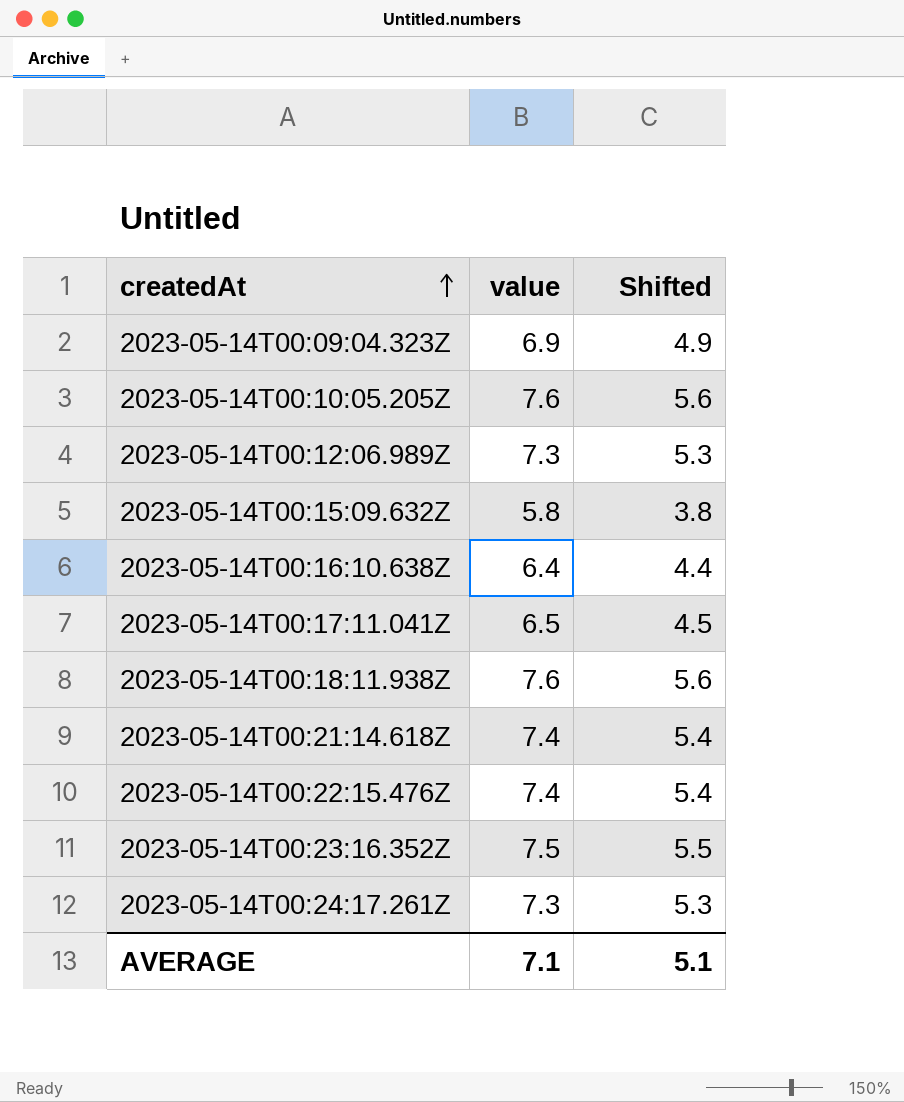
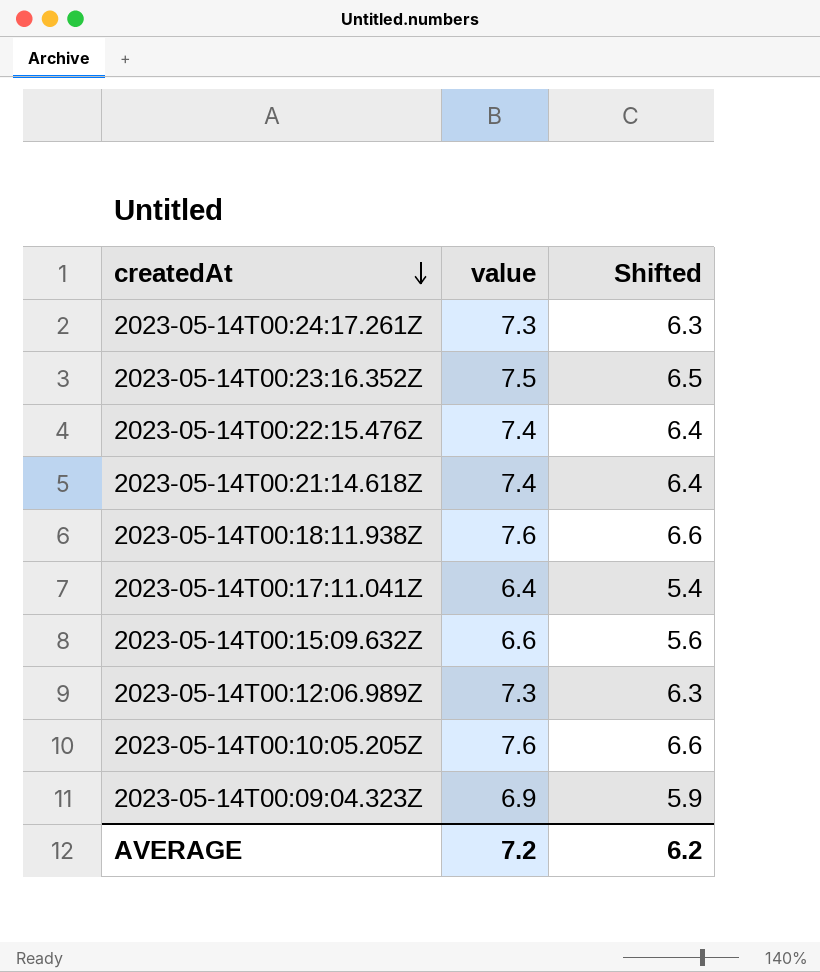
row order: createdAt ascending -> createdAt descending
column Shifted | formula: [value] - 2 -> [value] - 1
row 2023-05-14T00:16:10.638Z: 6.4 | 4.4 -> none
2023-05-14T00:17:11.041Z | value: 6.5 -> 6.4
2023-05-14T00:15:09.632Z | value: 5.8 -> 6.6
AVERAGE | value: 7.1 -> 7.2
AVERAGE | Shifted: 5.1 -> 6.2

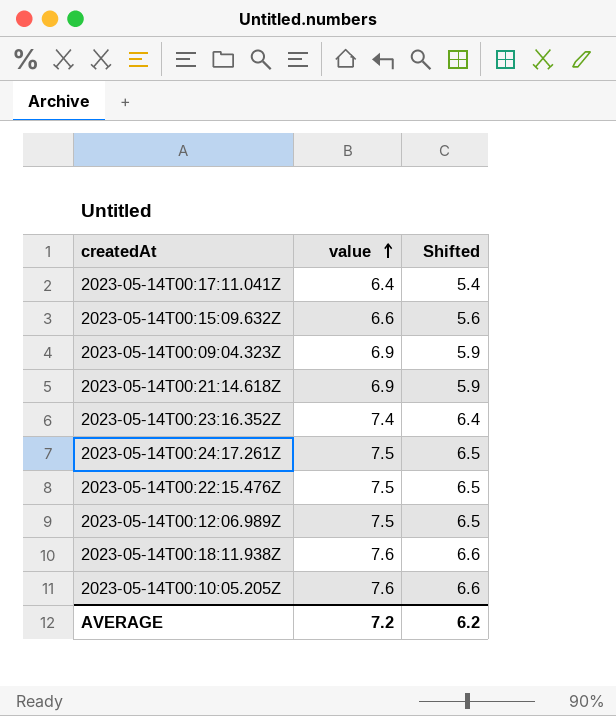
row order: createdAt descending -> value ascending
2023-05-14T00:21:14.618Z | value: 7.4 -> 6.9
2023-05-14T00:21:14.618Z | Shifted: 6.4 -> 5.9
2023-05-14T00:23:16.352Z | value: 7.5 -> 7.4
2023-05-14T00:23:16.352Z | Shifted: 6.5 -> 6.4
2023-05-14T00:24:17.261Z | value: 7.3 -> 7.5
2023-05-14T00:24:17.261Z | Shifted: 6.3 -> 6.5
2023-05-14T00:22:15.476Z | value: 7.4 -> 7.5
2023-05-14T00:22:15.476Z | Shifted: 6.4 -> 6.5
2023-05-14T00:12:06.989Z | value: 7.3 -> 7.5
2023-05-14T00:12:06.989Z | Shifted: 6.3 -> 6.5

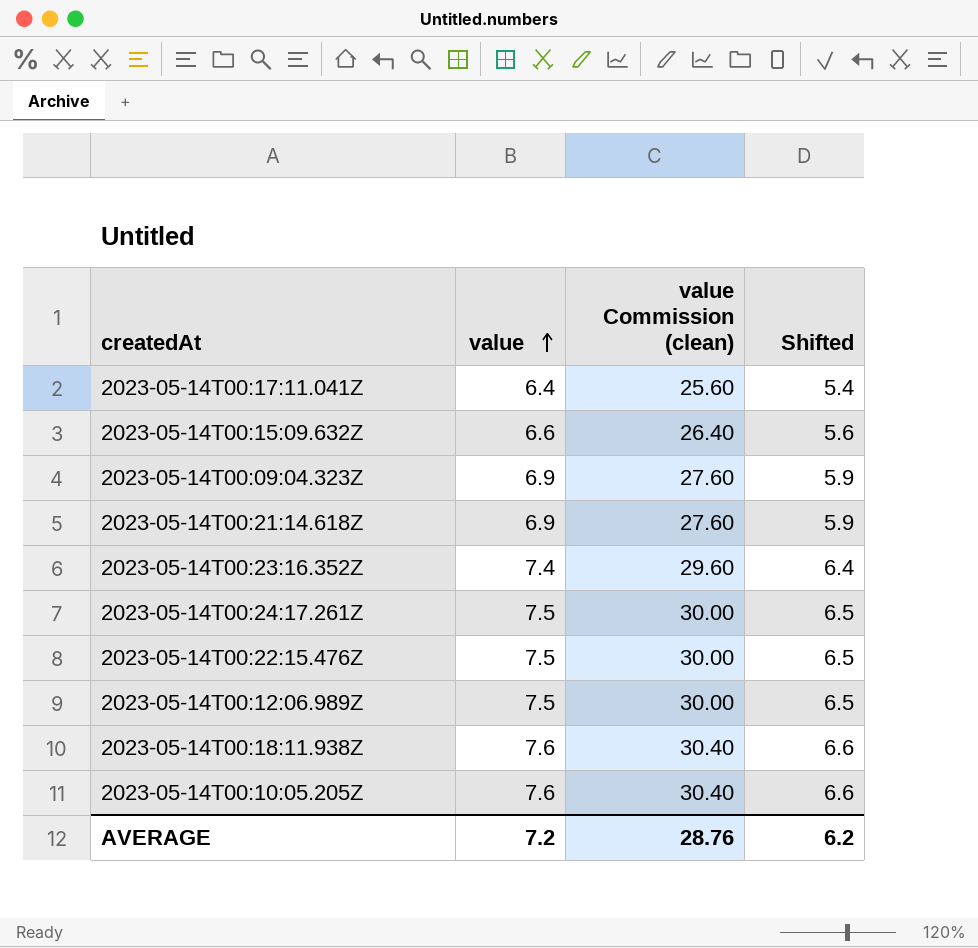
column value Commission (clean) | formula: none -> [value] * 4

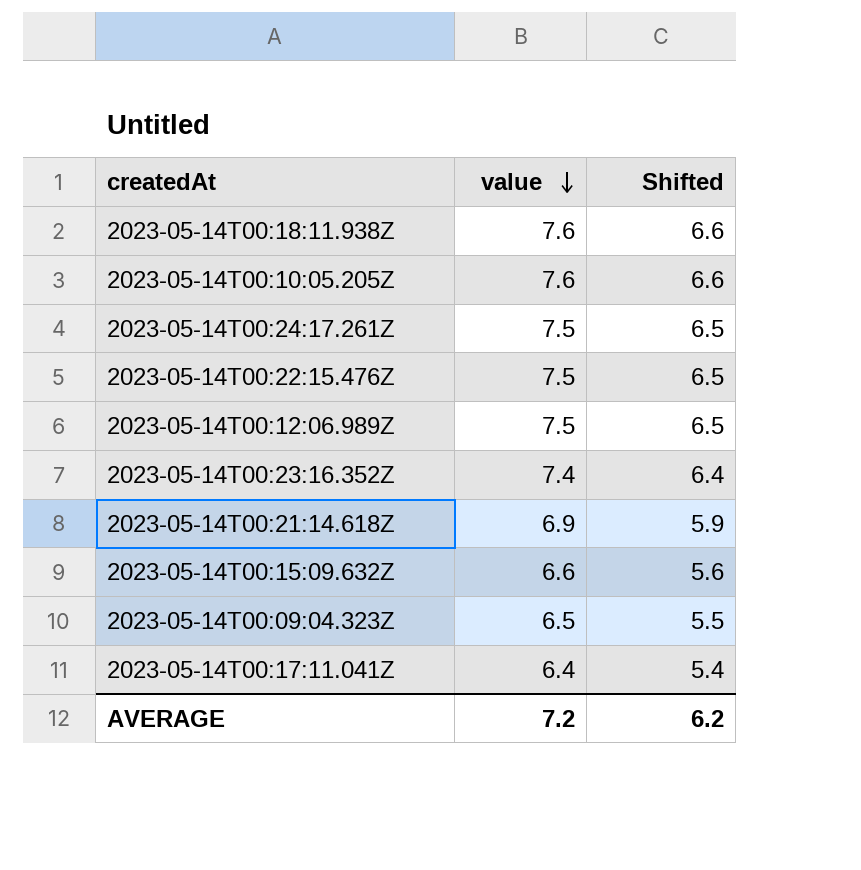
row order: value ascending -> value descending
column value Commission (clean) | formula: [value] * 4 -> none
2023-05-14T00:09:04.323Z | value: 6.9 -> 6.5
2023-05-14T00:09:04.323Z | Shifted: 5.9 -> 5.5

